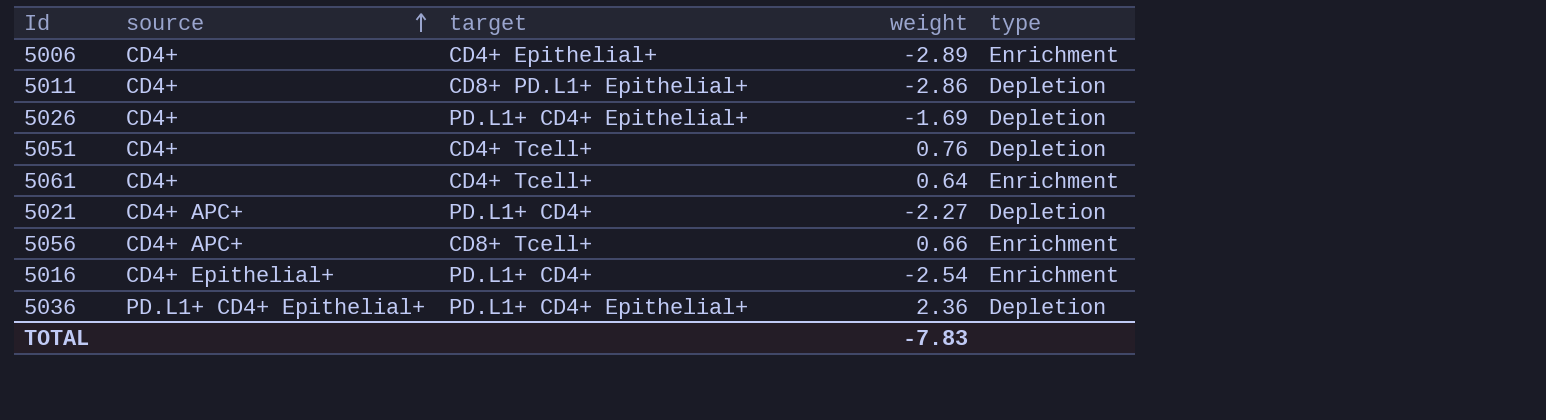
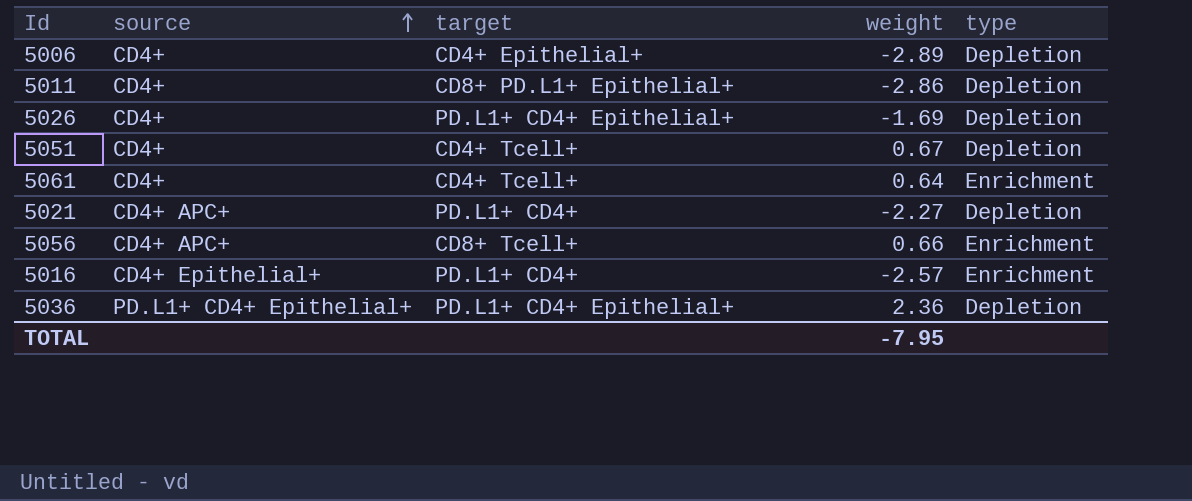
5006 | type: Enrichment -> Depletion
5051 | weight: 0.76 -> 0.67
5016 | weight: -2.54 -> -2.57
TOTAL | weight: -7.83 -> -7.95

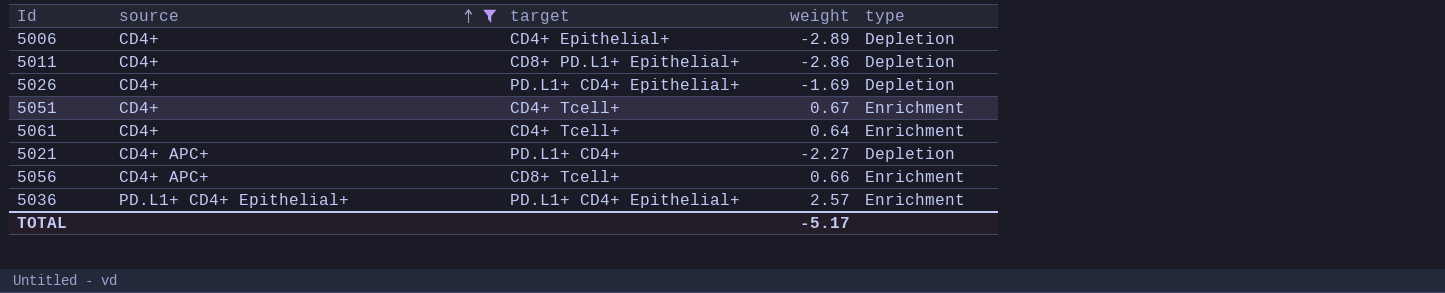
filter: none -> source != CD4+ Epithelial+
5051 | type: Depletion -> Enrichment
5036 | weight: 2.36 -> 2.57
5036 | type: Depletion -> Enrichment
TOTAL | weight: -7.95 -> -5.17

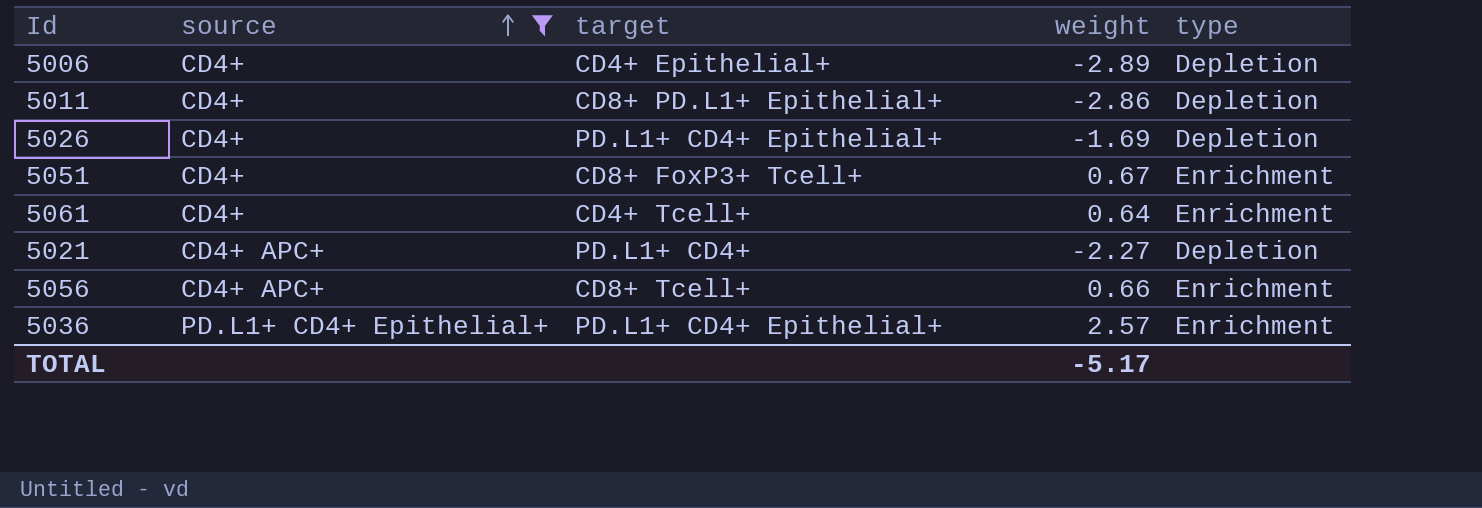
5051 | target: CD4+ Tcell+ -> CD8+ FoxP3+ Tcell+

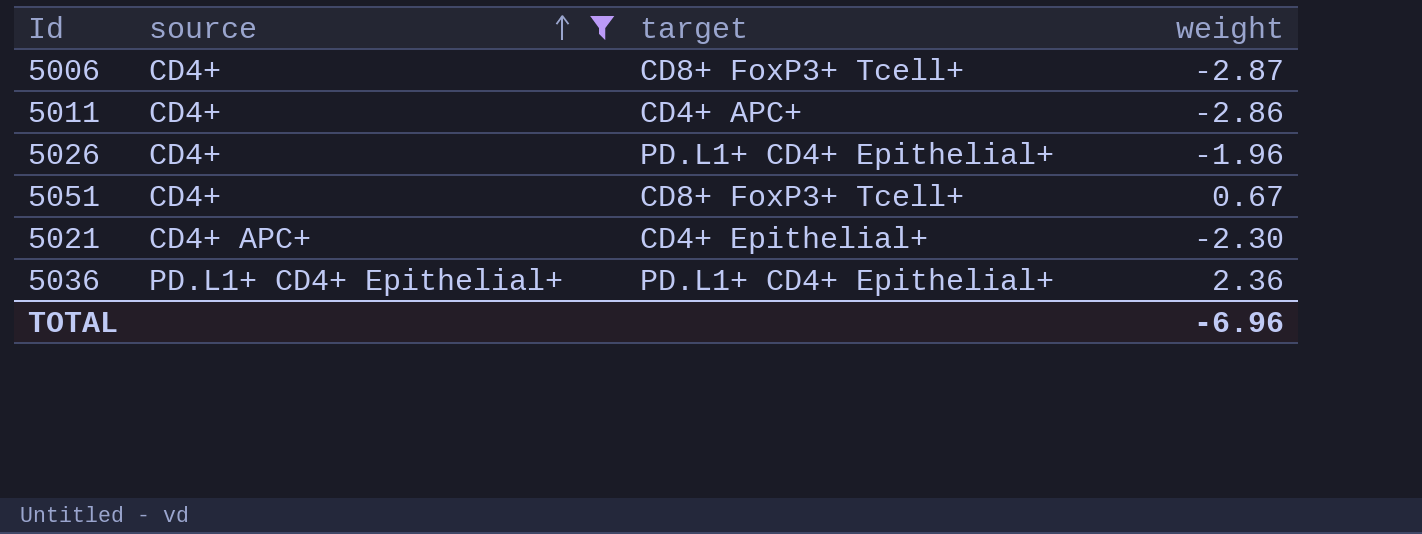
column type | position: 5 -> none
row 5061: CD4+ | CD4+ Tcell+ | 0.64 | Enrichment -> none
row 5056: CD4+ APC+ | CD8+ Tcell+ | 0.66 | Enrichment -> none
5006 | target: CD4+ Epithelial+ -> CD8+ FoxP3+ Tcell+
5006 | weight: -2.89 -> -2.87
5011 | target: CD8+ PD.L1+ Epithelial+ -> CD4+ APC+
5026 | weight: -1.69 -> -1.96
5021 | target: PD.L1+ CD4+ -> CD4+ Epithelial+
5021 | weight: -2.27 -> -2.30
5036 | weight: 2.57 -> 2.36
TOTAL | weight: -5.17 -> -6.96

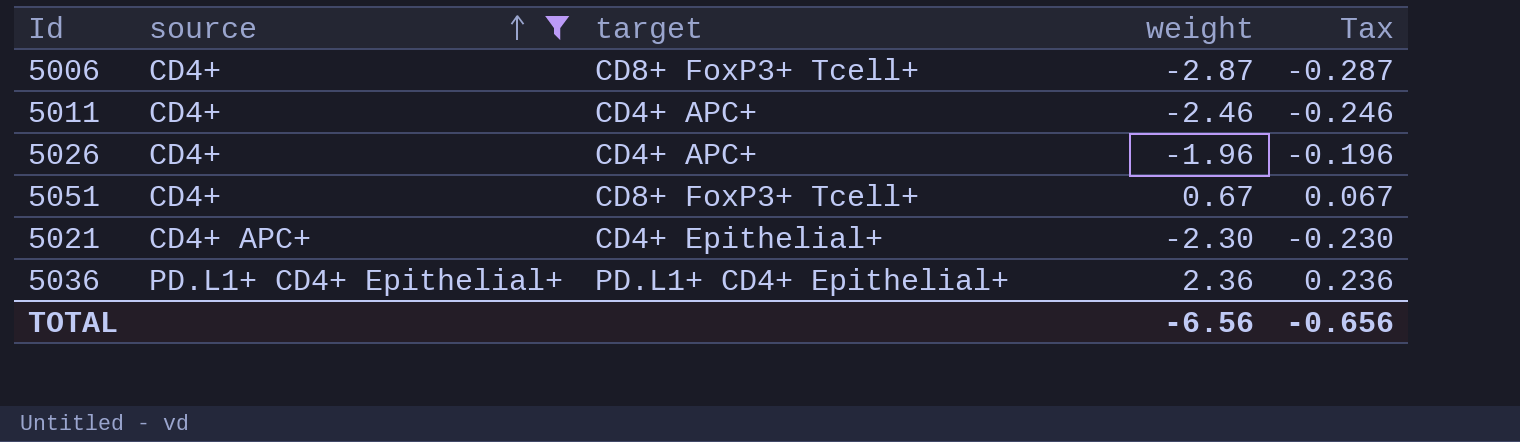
column Tax | formula: none -> [weight] * 0.1
5011 | weight: -2.86 -> -2.46
5026 | target: PD.L1+ CD4+ Epithelial+ -> CD4+ APC+
TOTAL | weight: -6.96 -> -6.56

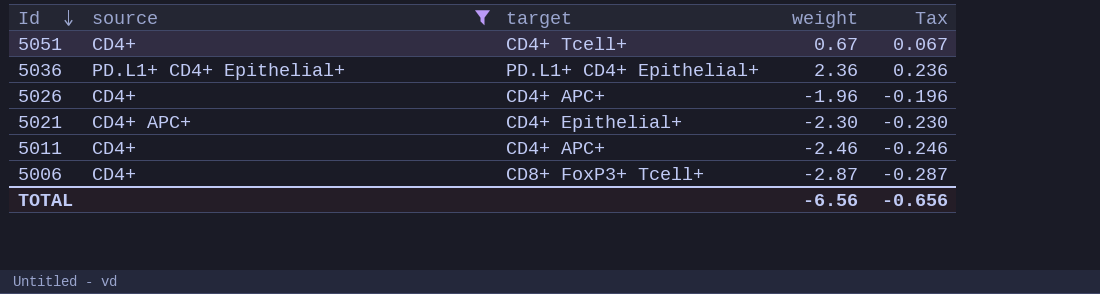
row order: source ascending -> Id descending
5051 | target: CD8+ FoxP3+ Tcell+ -> CD4+ Tcell+

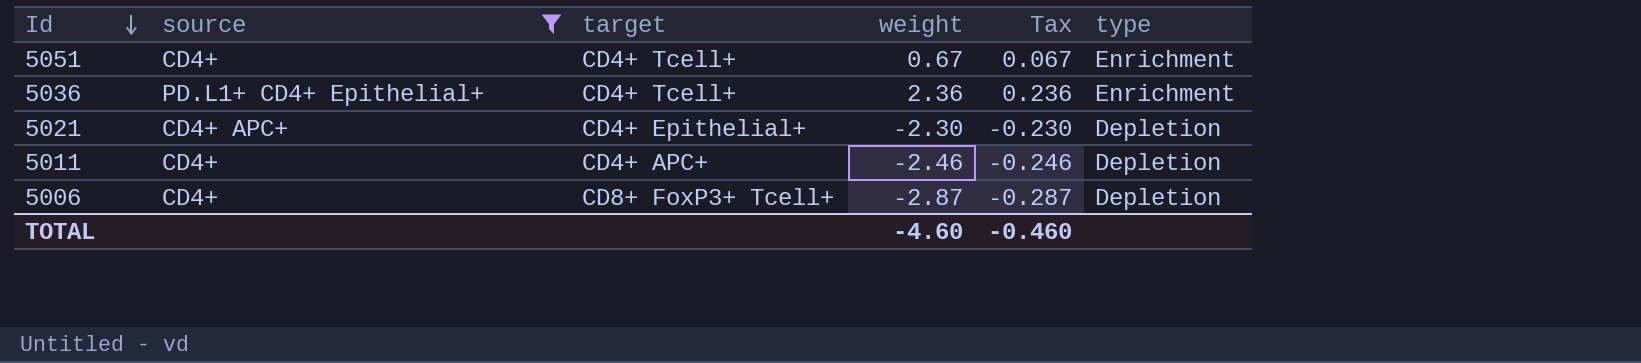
column type | position: none -> 6
row 5026: CD4+ | CD4+ APC+ | -1.96 | -0.196 -> none
5036 | target: PD.L1+ CD4+ Epithelial+ -> CD4+ Tcell+
TOTAL | weight: -6.56 -> -4.60
TOTAL | Tax: -0.656 -> -0.460

